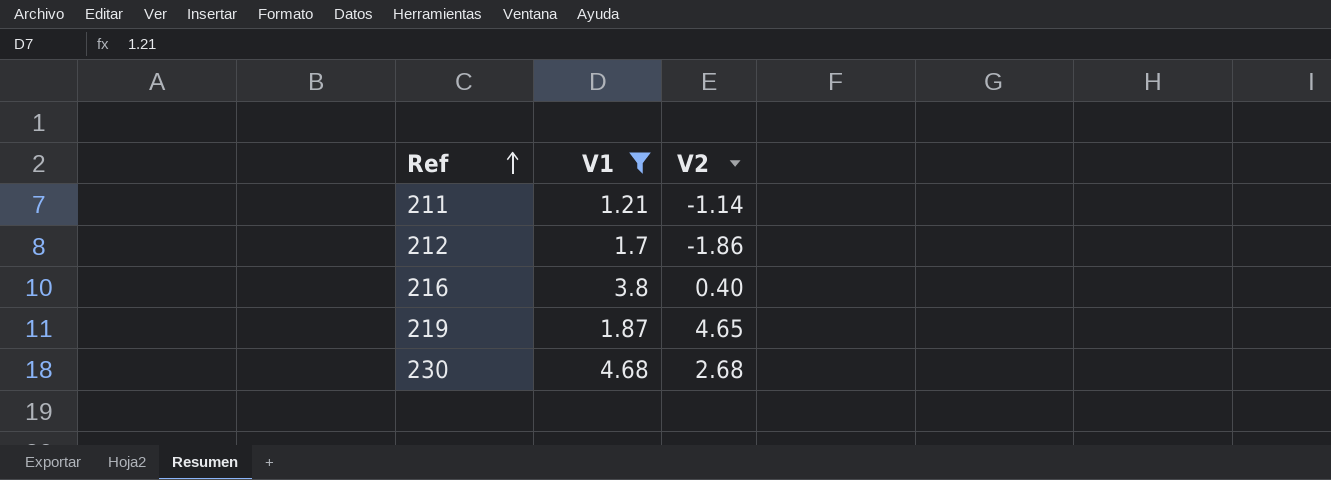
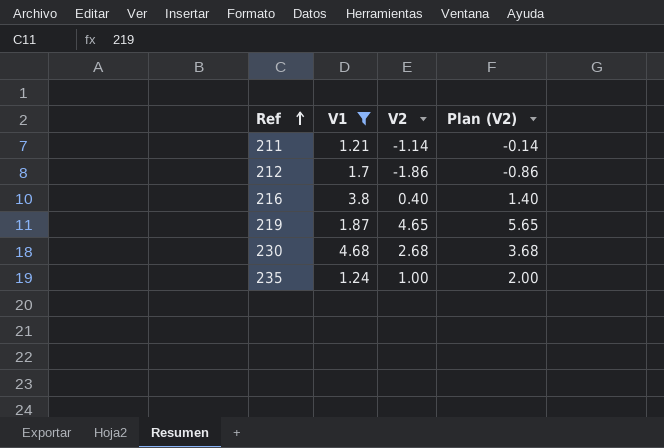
column Plan (V2) | formula: none -> [V2] + 1
row 235: none -> 1.24 | 1.00 | 2.00

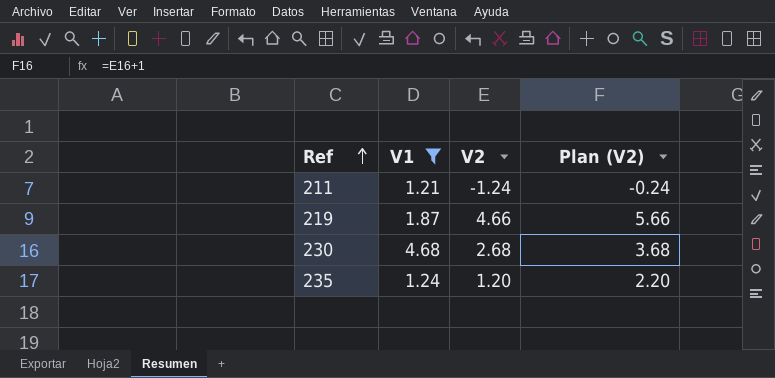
row 212: 1.7 | -1.86 | -0.86 -> none
row 216: 3.8 | 0.40 | 1.40 -> none
211 | V2: -1.14 -> -1.24
211 | Plan (V2): -0.14 -> -0.24
219 | V2: 4.65 -> 4.66
219 | Plan (V2): 5.65 -> 5.66
235 | V2: 1.00 -> 1.20
235 | Plan (V2): 2.00 -> 2.20

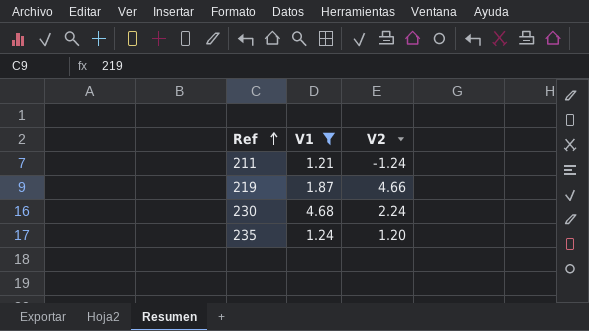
column Plan (V2) | formula: [V2] + 1 -> none
230 | V2: 2.68 -> 2.24

